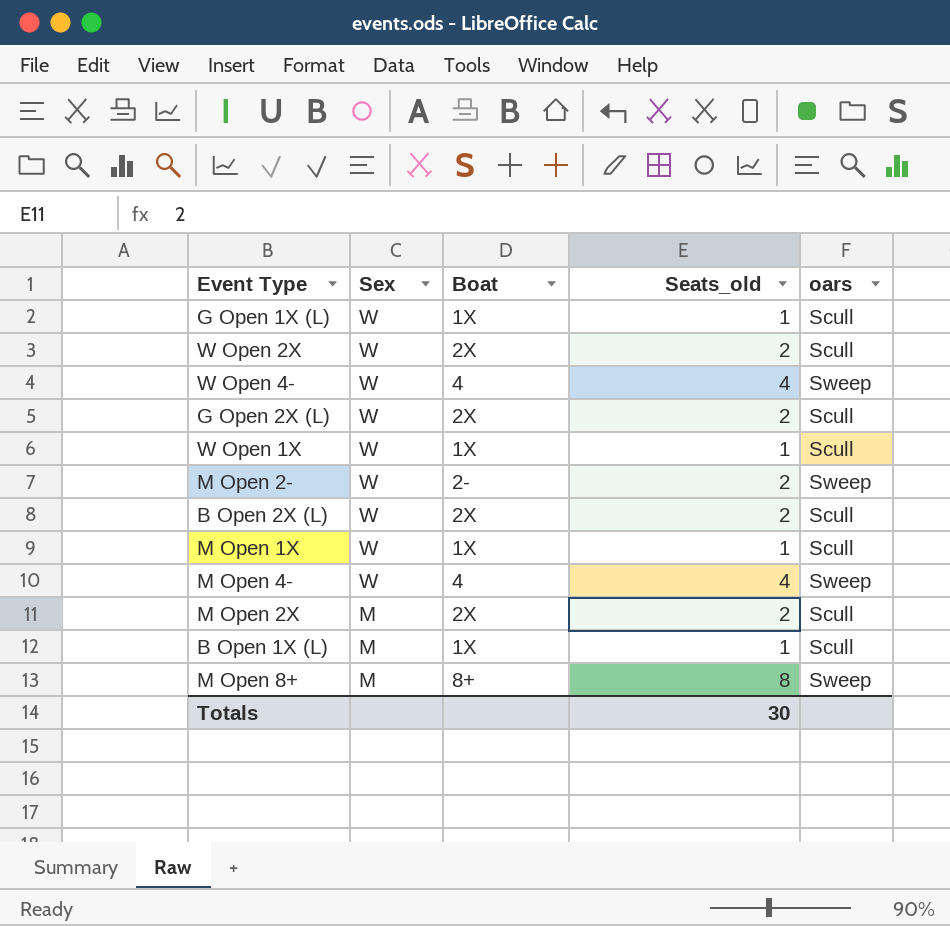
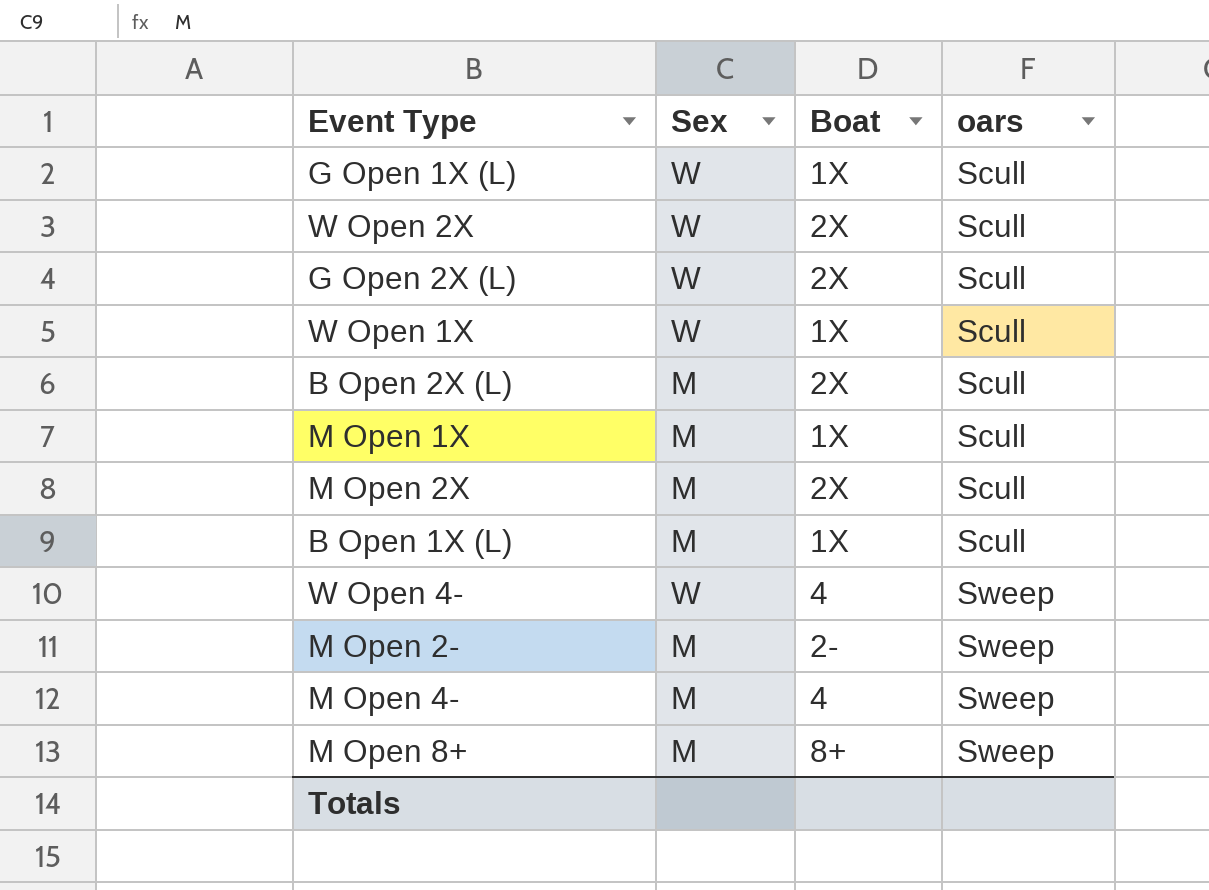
row order: Sex descending -> oars ascending
column Seats_old | position: 4 -> none
B Open 2X (L) | Sex: W -> M
M Open 1X | Sex: W -> M
M Open 2- | Sex: W -> M
M Open 4- | Sex: W -> M

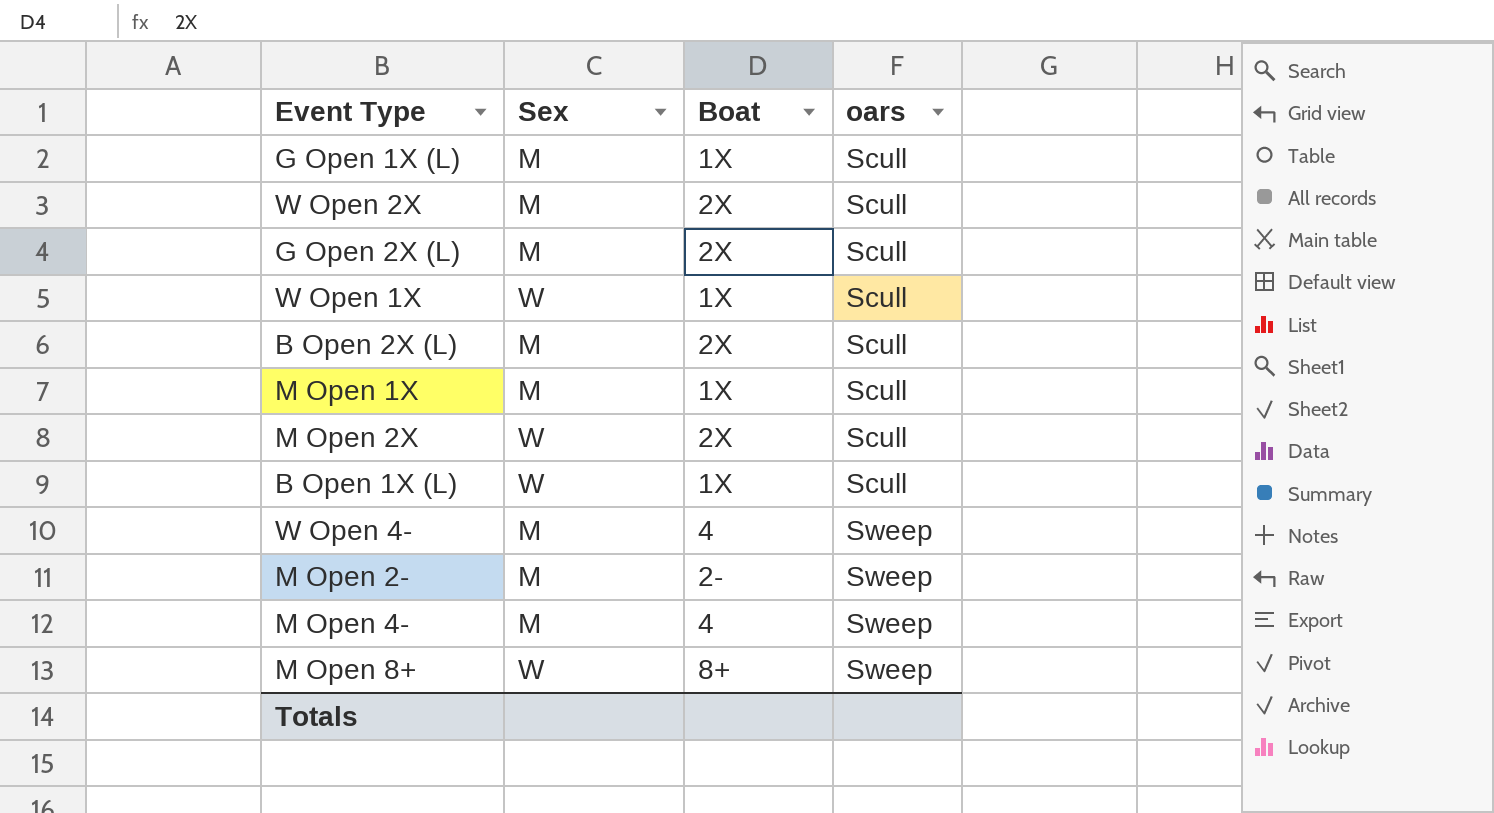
G Open 1X (L) | Sex: W -> M
W Open 2X | Sex: W -> M
G Open 2X (L) | Sex: W -> M
M Open 2X | Sex: M -> W
B Open 1X (L) | Sex: M -> W
W Open 4- | Sex: W -> M
M Open 8+ | Sex: M -> W

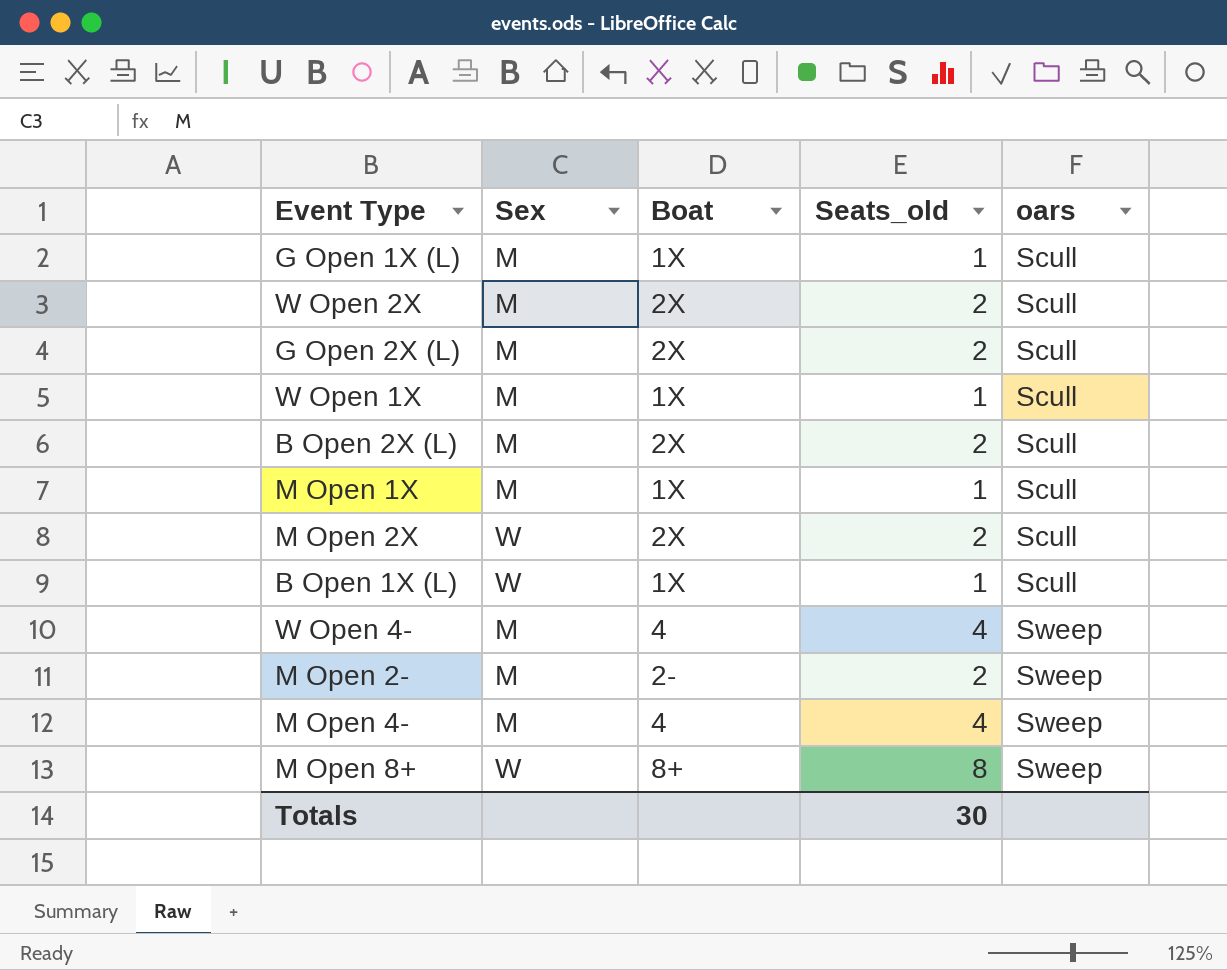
column Seats_old | position: none -> 4
W Open 1X | Sex: W -> M

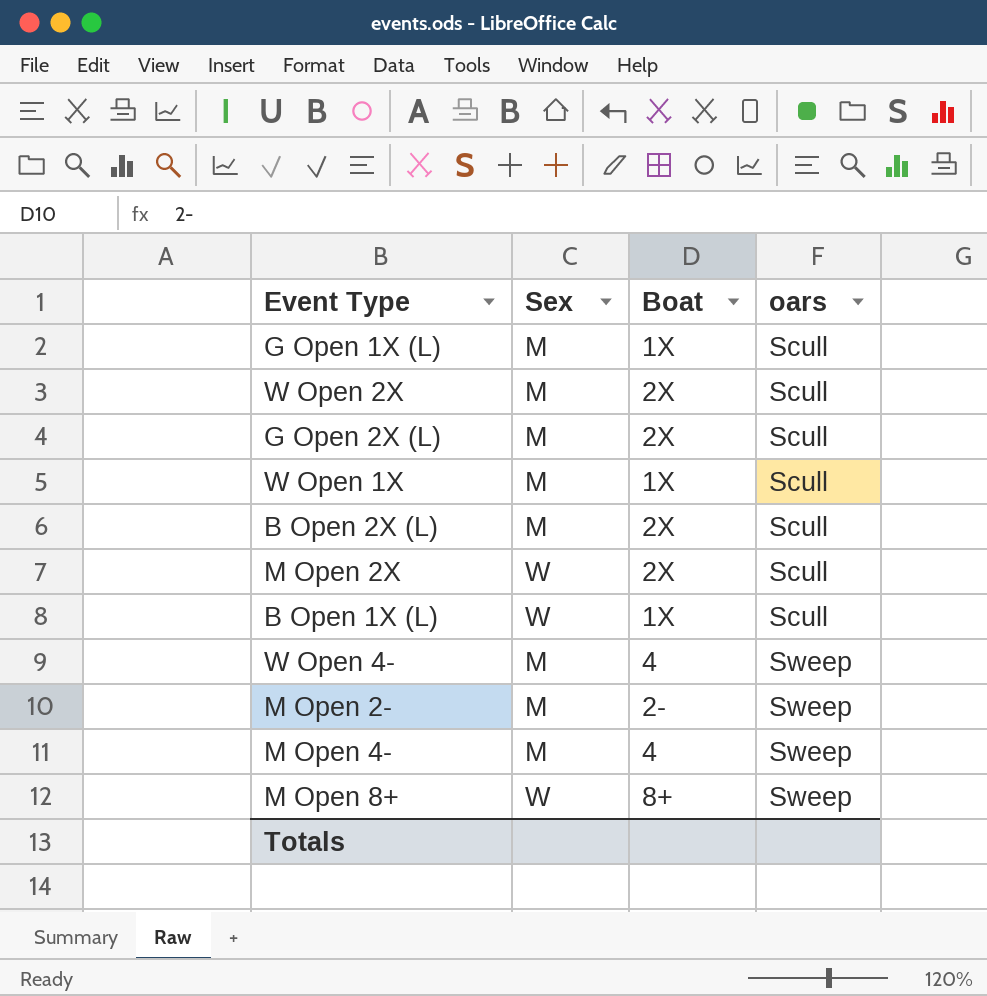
column Seats_old | position: 4 -> none
row M Open 1X: M | 1X | 1 | Scull -> none

